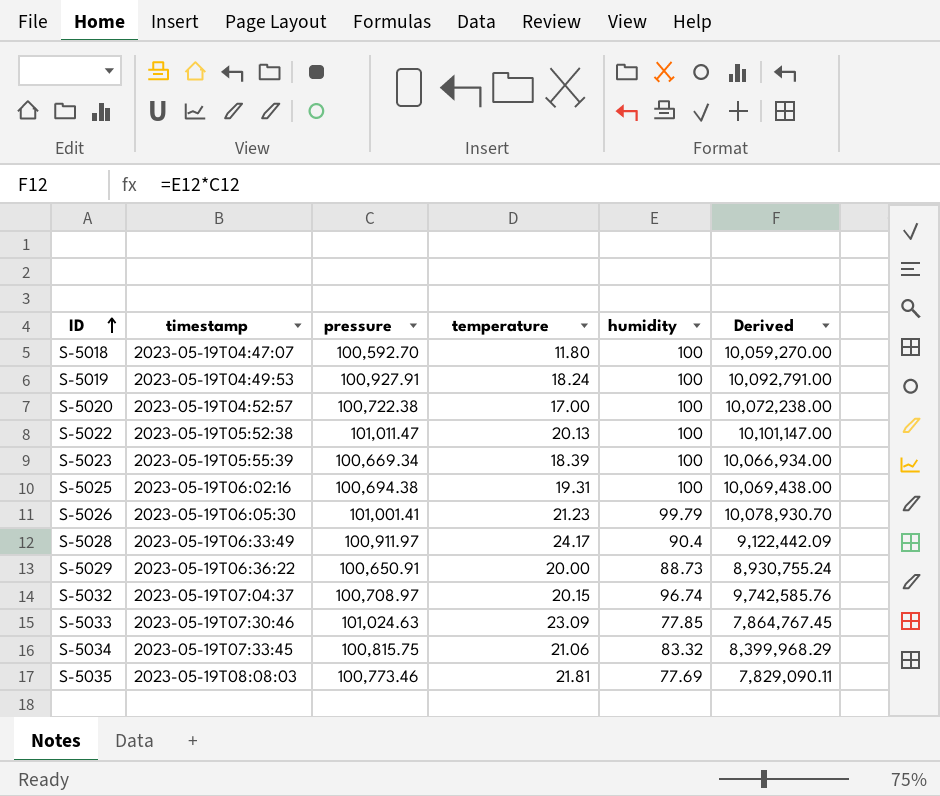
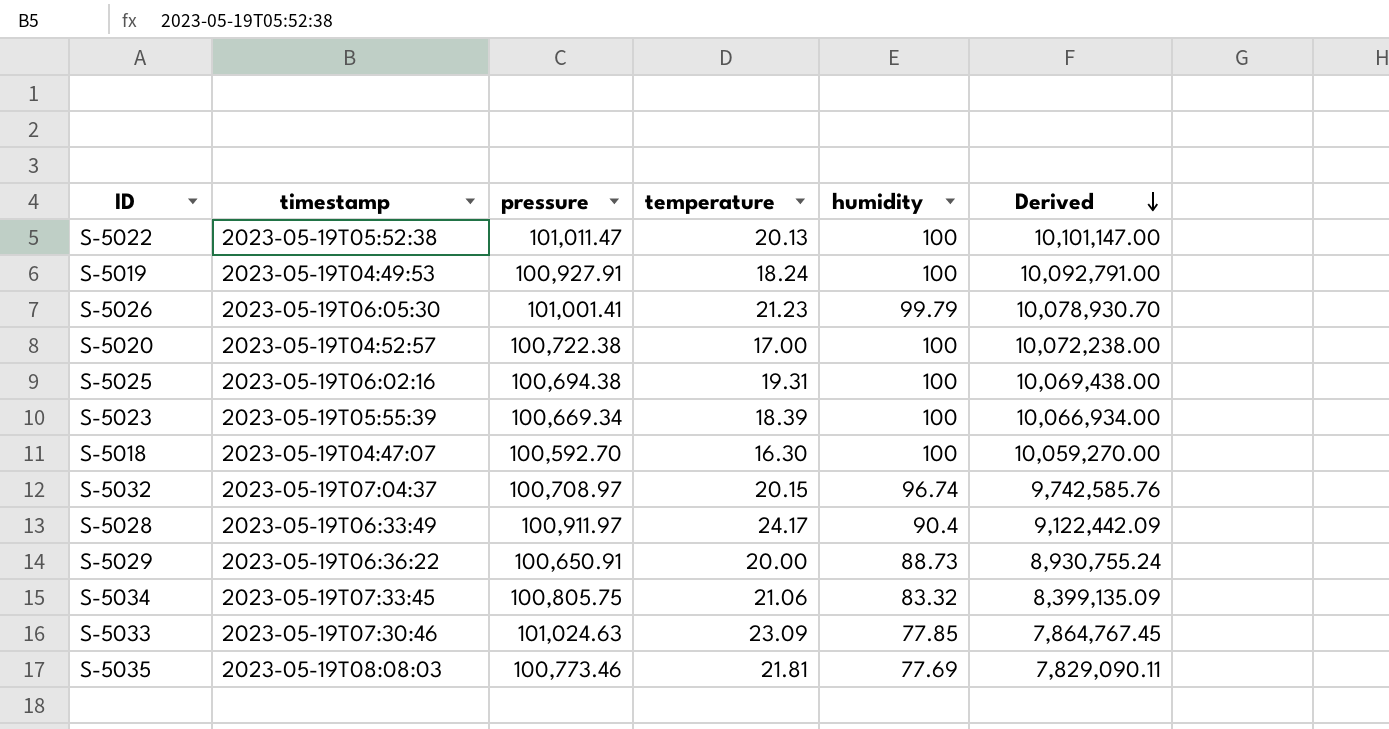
row order: ID ascending -> Derived descending
S-5018 | temperature: 11.80 -> 16.30
S-5034 | pressure: 100,815.75 -> 100,805.75
S-5034 | Derived: 8,399,968.29 -> 8,399,135.09

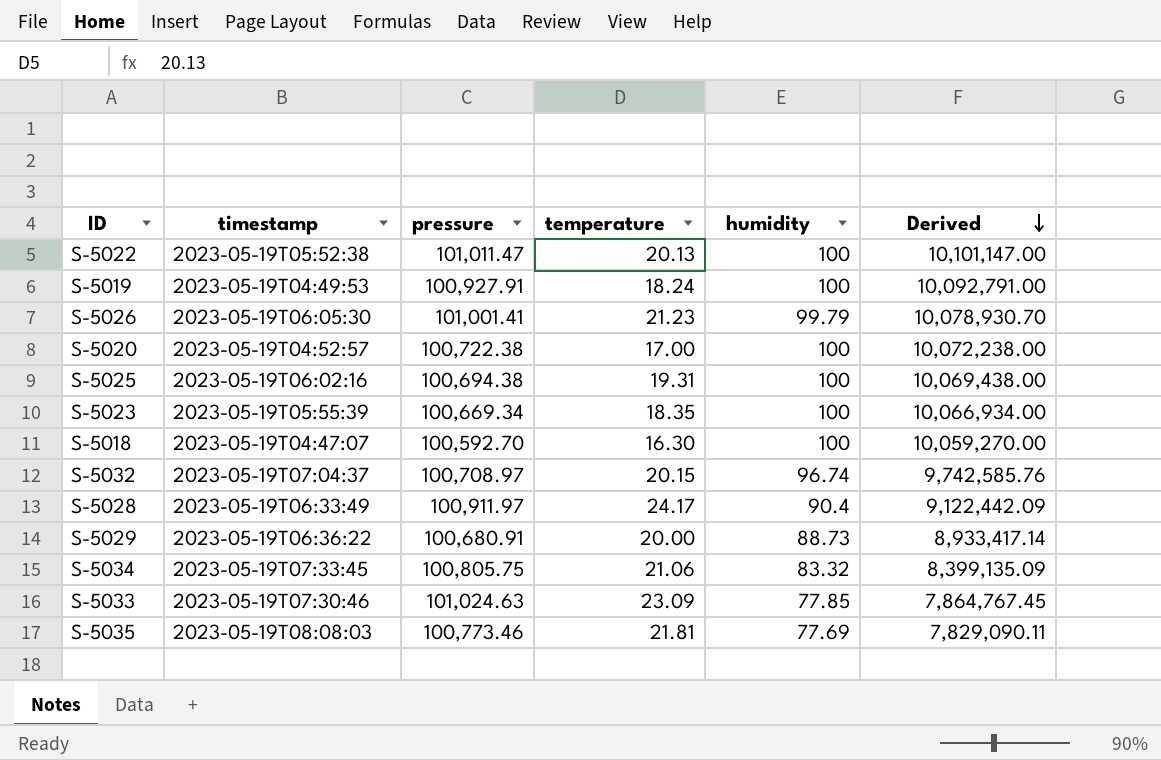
S-5023 | temperature: 18.39 -> 18.35
S-5029 | pressure: 100,650.91 -> 100,680.91
S-5029 | Derived: 8,930,755.24 -> 8,933,417.14

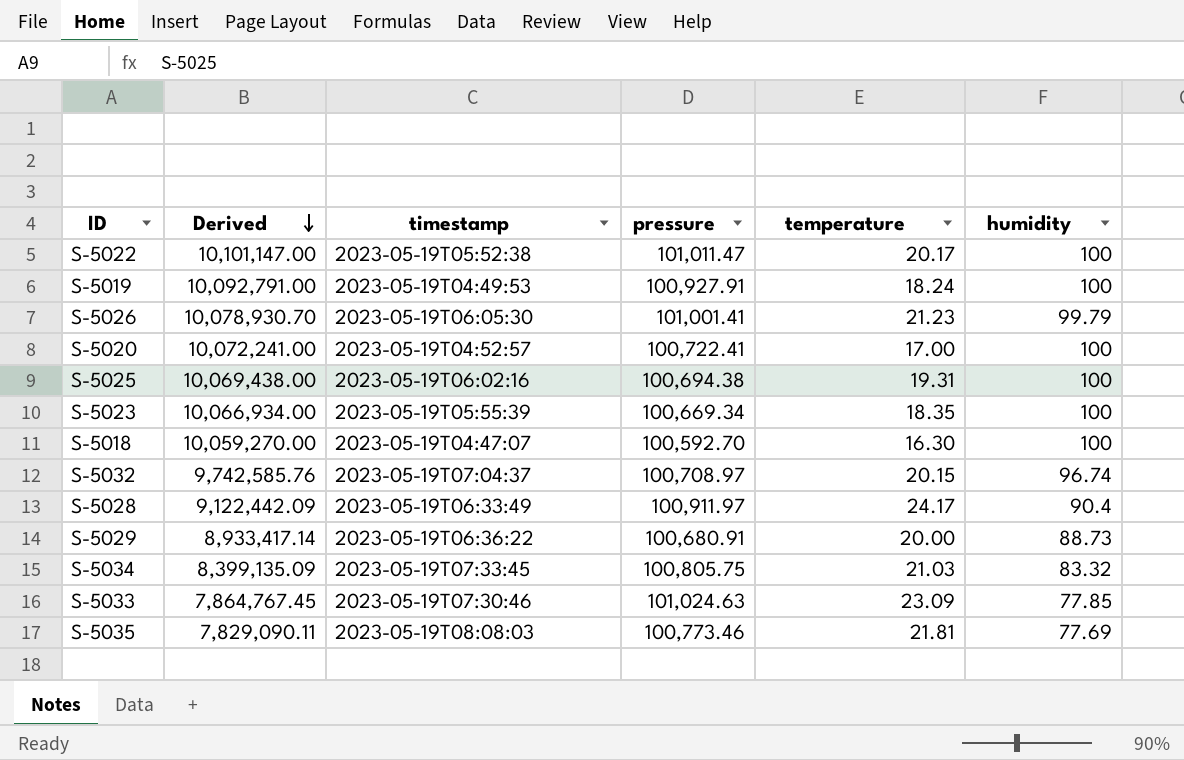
column Derived | position: 6 -> 2
S-5022 | temperature: 20.13 -> 20.17
S-5020 | Derived: 10,072,238.00 -> 10,072,241.00
S-5020 | pressure: 100,722.38 -> 100,722.41
S-5034 | temperature: 21.06 -> 21.03

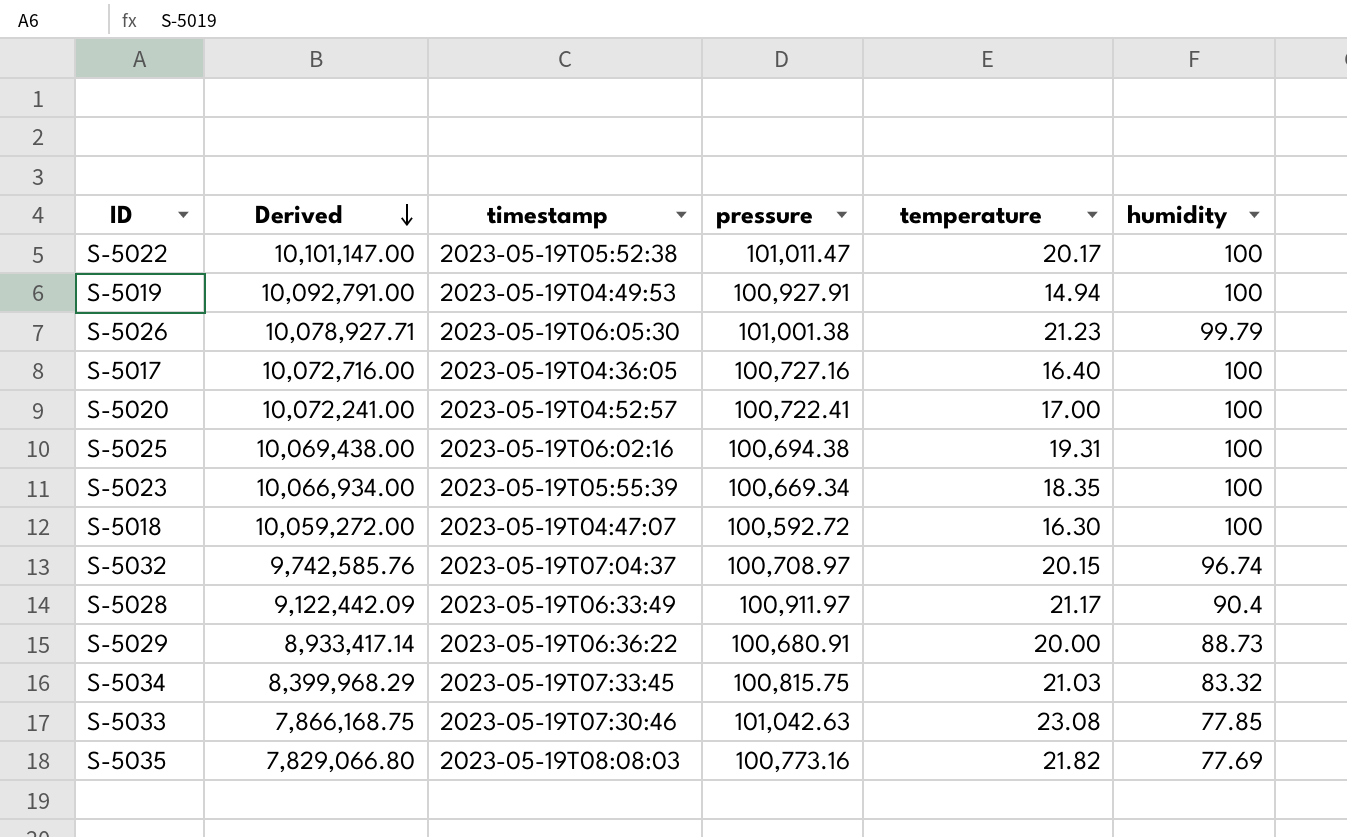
S-5019 | temperature: 18.24 -> 14.94
S-5026 | Derived: 10,078,930.70 -> 10,078,927.71
S-5026 | pressure: 101,001.41 -> 101,001.38
row S-5017: none -> 10,072,716.00 | 2023-05-19T04:36:05 | 100,727.16 | 16.40 | 100
S-5018 | Derived: 10,059,270.00 -> 10,059,272.00
S-5018 | pressure: 100,592.70 -> 100,592.72
S-5028 | temperature: 24.17 -> 21.17
S-5034 | Derived: 8,399,135.09 -> 8,399,968.29
S-5034 | pressure: 100,805.75 -> 100,815.75
S-5033 | Derived: 7,864,767.45 -> 7,866,168.75
S-5033 | pressure: 101,024.63 -> 101,042.63
S-5033 | temperature: 23.09 -> 23.08
S-5035 | Derived: 7,829,090.11 -> 7,829,066.80
S-5035 | pressure: 100,773.46 -> 100,773.16
S-5035 | temperature: 21.81 -> 21.82

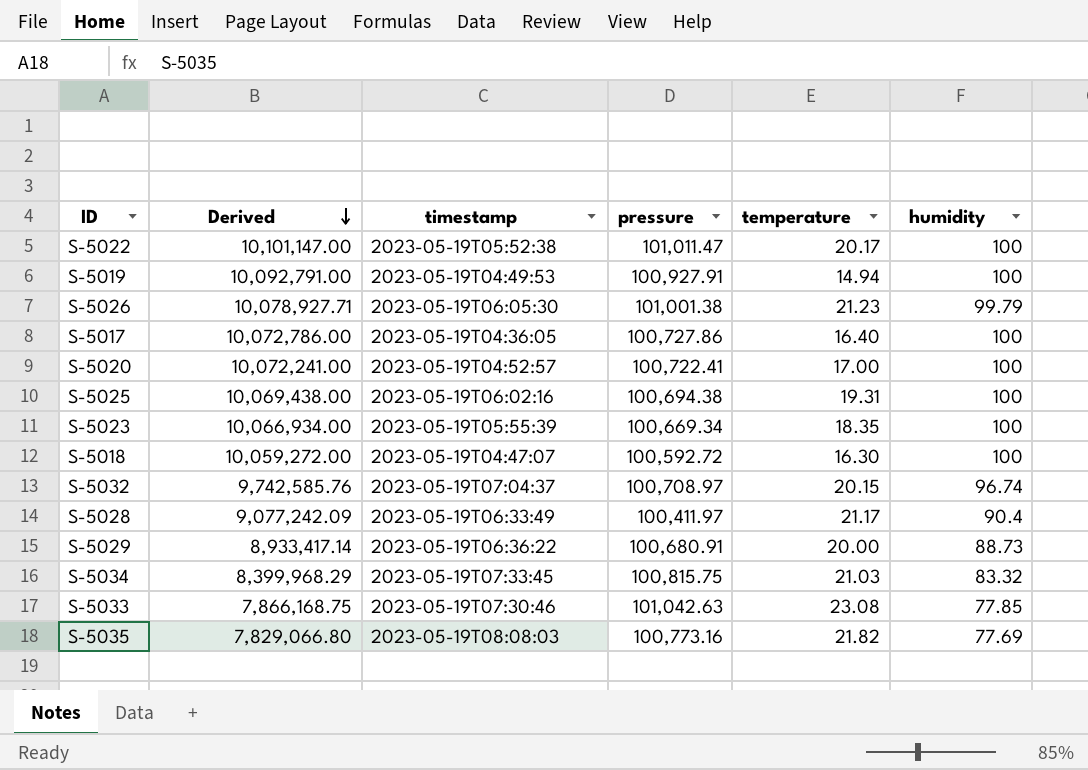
S-5017 | Derived: 10,072,716.00 -> 10,072,786.00
S-5017 | pressure: 100,727.16 -> 100,727.86
S-5028 | Derived: 9,122,442.09 -> 9,077,242.09
S-5028 | pressure: 100,911.97 -> 100,411.97

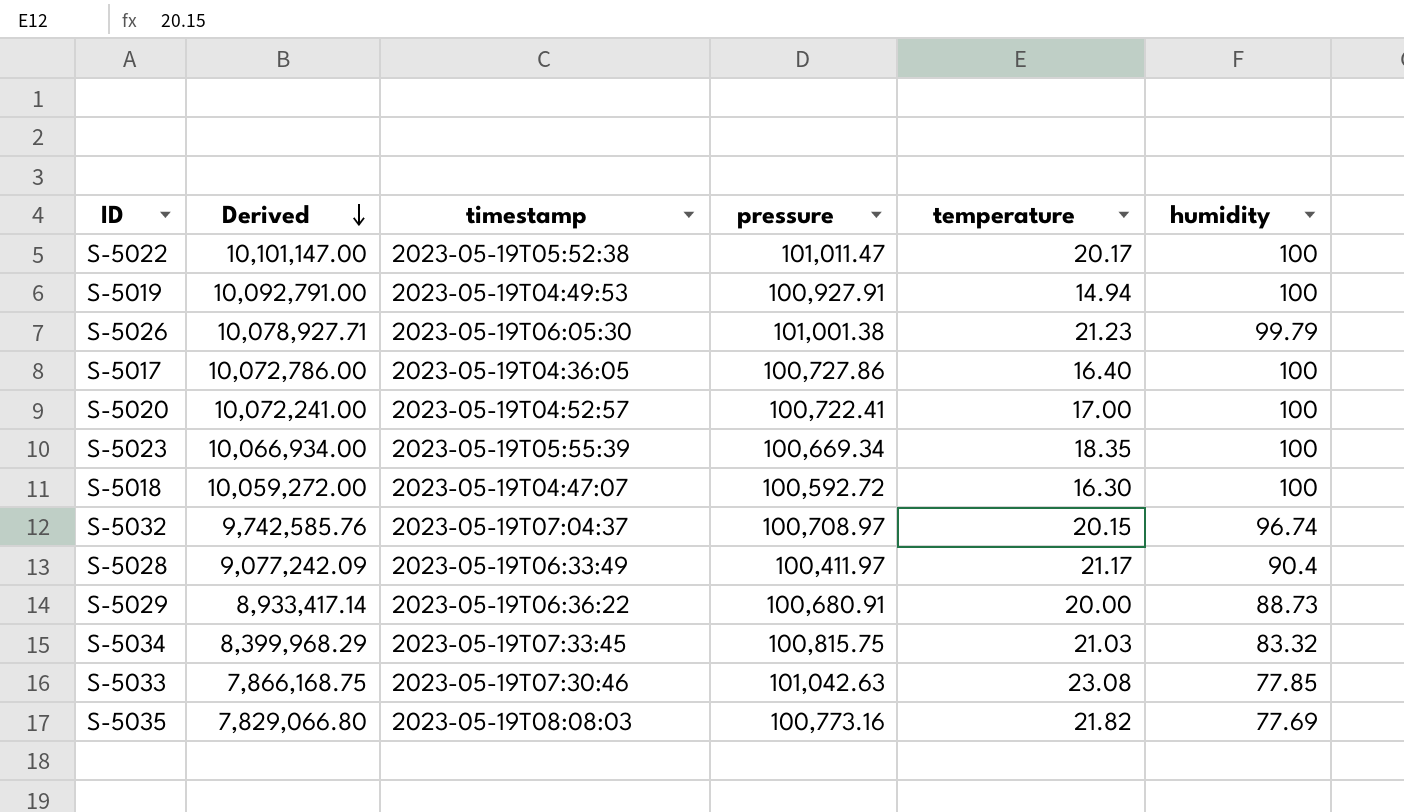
row S-5025: 10,069,438.00 | 2023-05-19T06:02:16 | 100,694.38 | 19.31 | 100 -> none

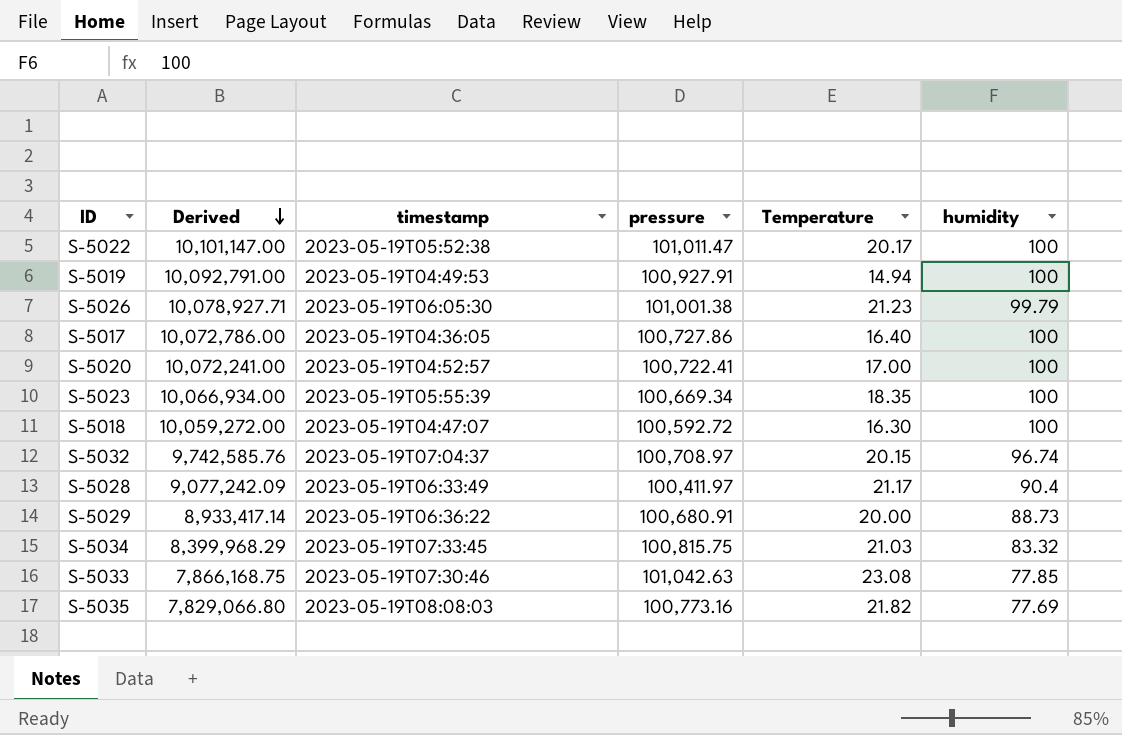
column name: temperature -> Temperature

